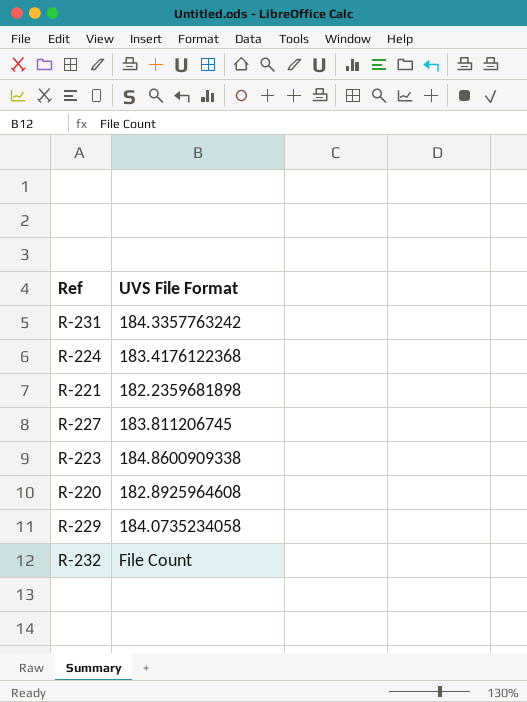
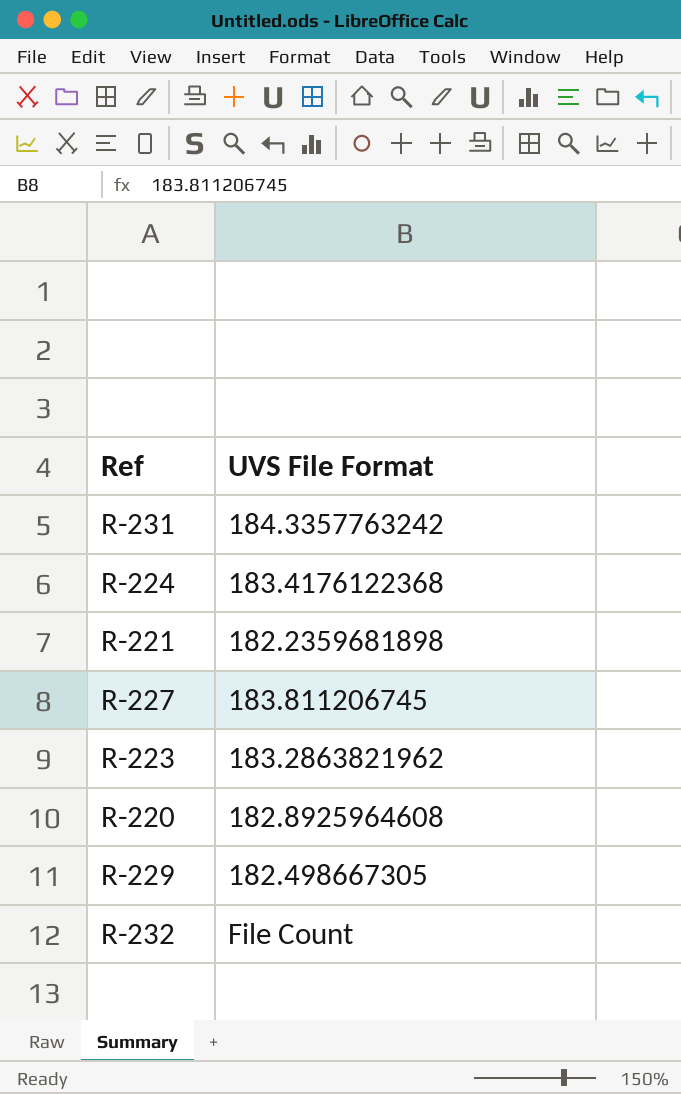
R-223 | UVS File Format: 184.8600909338 -> 183.2863821962
R-229 | UVS File Format: 184.0735234058 -> 182.498667305

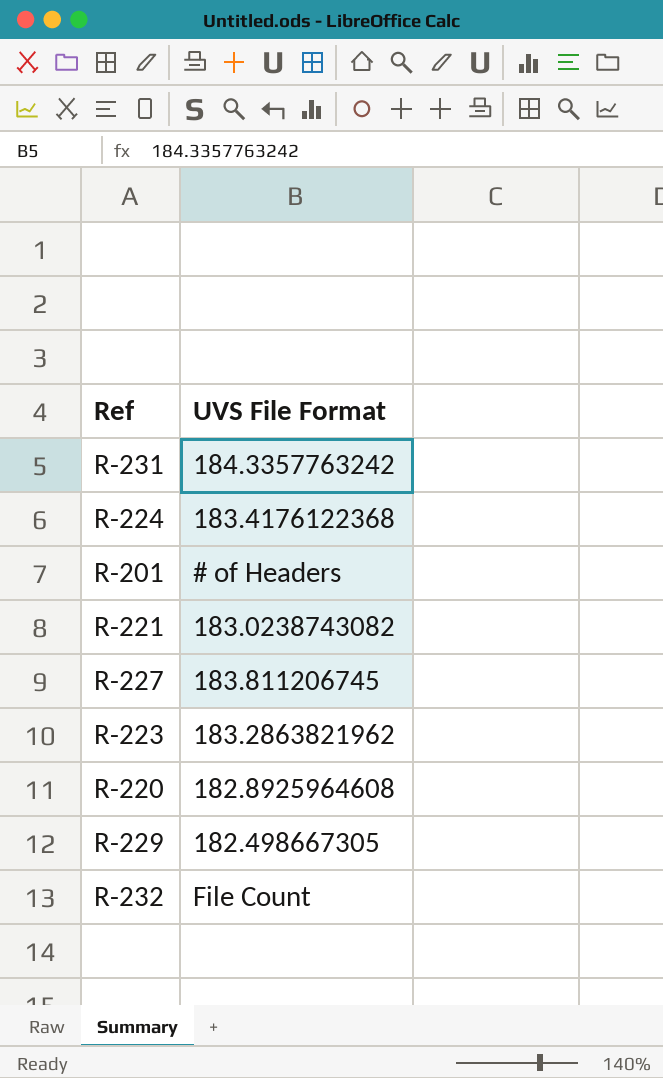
row R-201: none -> # of Headers
R-221 | UVS File Format: 182.2359681898 -> 183.0238743082

